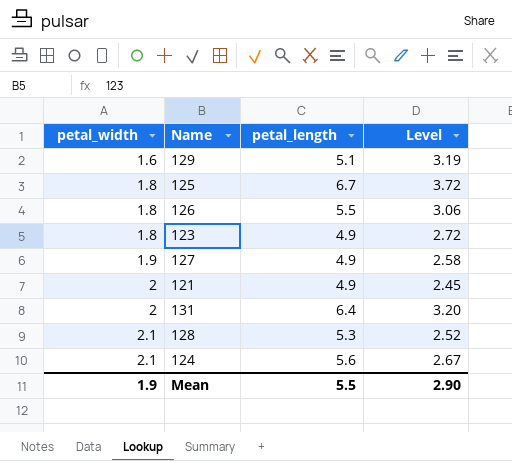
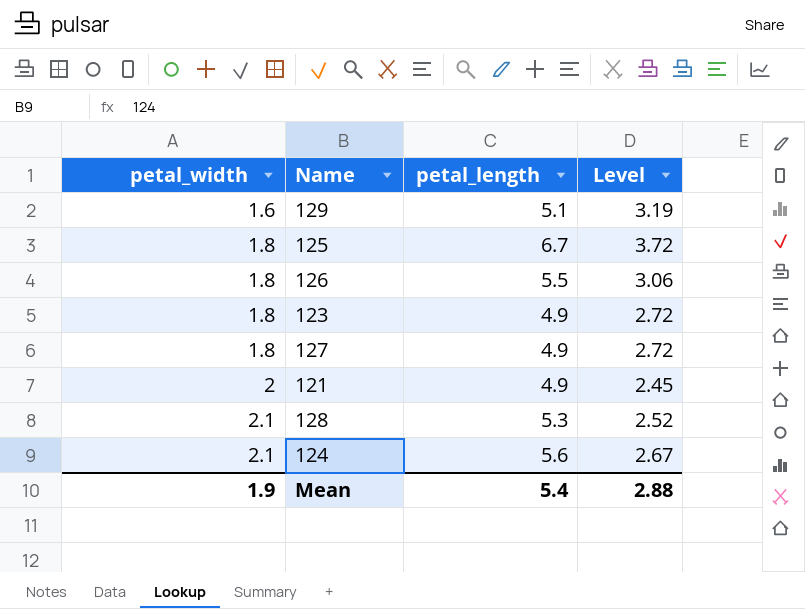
row 131: 2 | 6.4 | 3.20 -> none
127 | petal_width: 1.9 -> 1.8
127 | Level: 2.58 -> 2.72
Mean | petal_length: 5.5 -> 5.4
Mean | Level: 2.90 -> 2.88

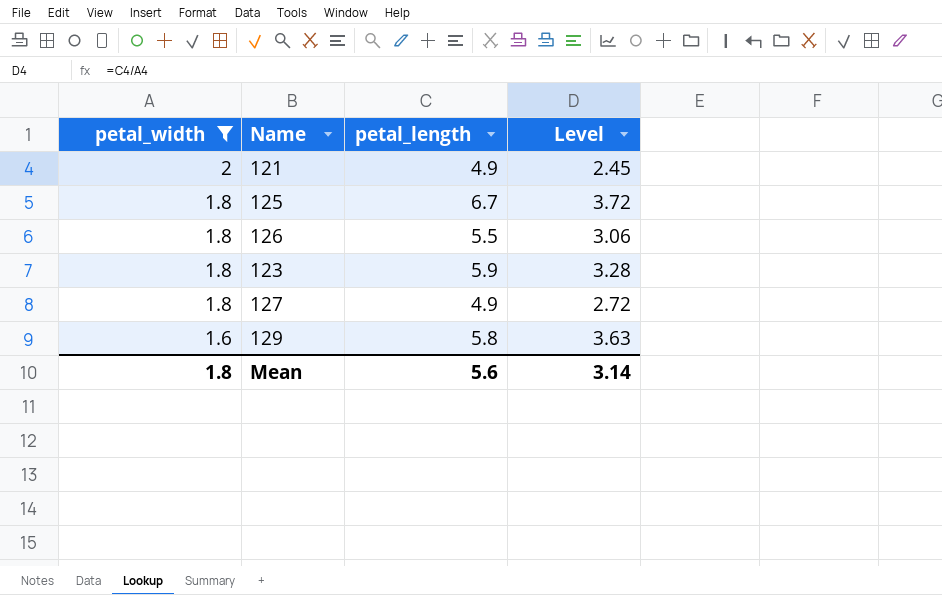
filter: none -> petal_width != 2.1
row order: petal_width ascending -> petal_width descending
123 | petal_length: 4.9 -> 5.9
123 | Level: 2.72 -> 3.28
129 | petal_length: 5.1 -> 5.8
129 | Level: 3.19 -> 3.63
Mean | petal_width: 1.9 -> 1.8
Mean | petal_length: 5.4 -> 5.6
Mean | Level: 2.88 -> 3.14

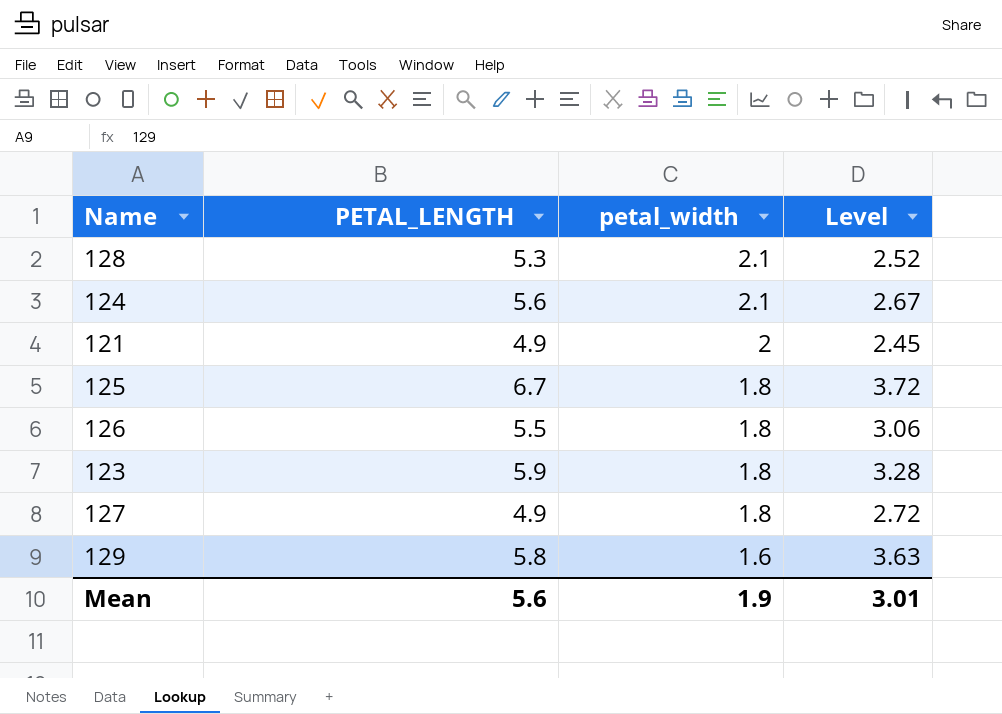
filter: petal_width != 2.1 -> none
column name: petal_length -> PETAL_LENGTH
column petal_width | position: 1 -> 3
Mean | petal_width: 1.8 -> 1.9
Mean | Level: 3.14 -> 3.01

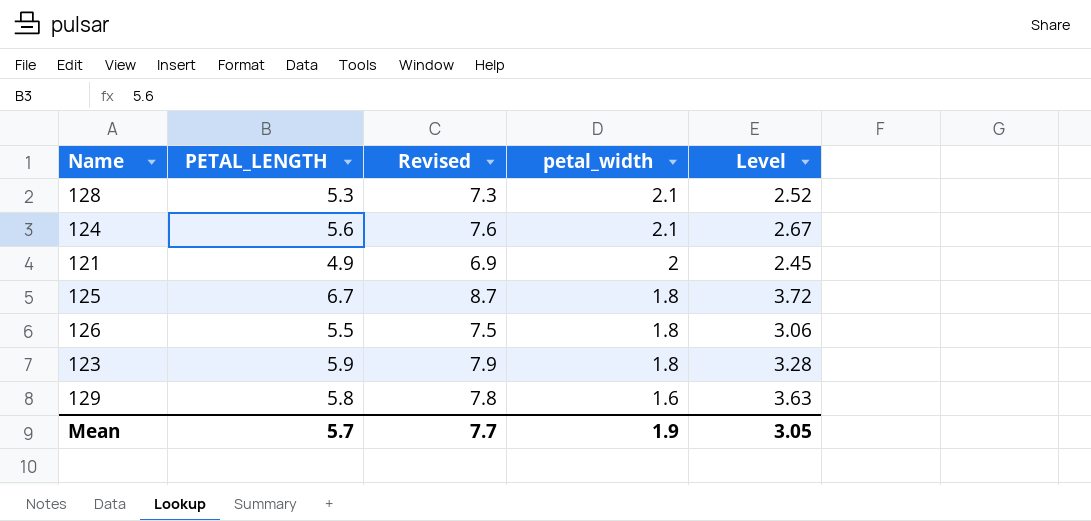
column Revised | formula: none -> [PETAL_LENGTH] + 2
row 127: 4.9 | 1.8 | 2.72 -> none
Mean | PETAL_LENGTH: 5.6 -> 5.7
Mean | Level: 3.01 -> 3.05

